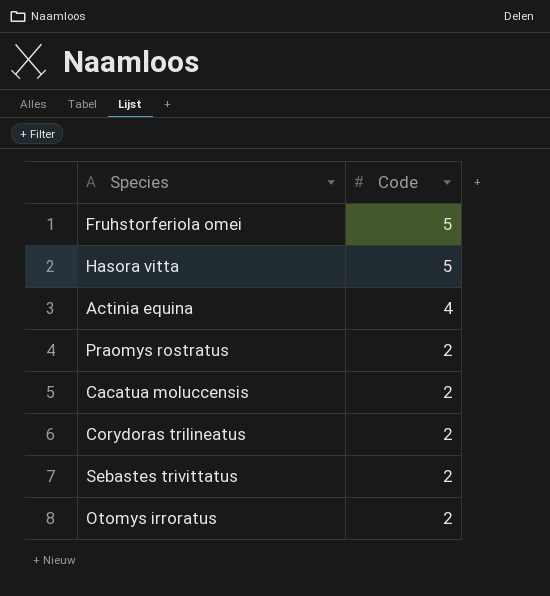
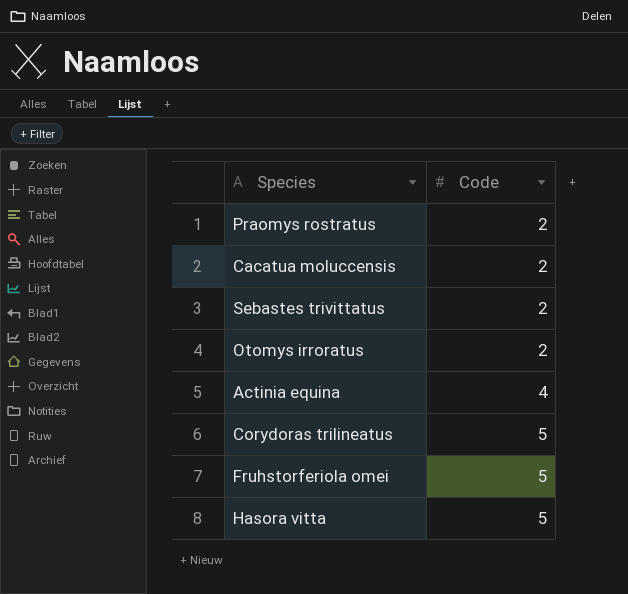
row order: Code descending -> Code ascending
Corydoras trilineatus | Code: 2 -> 5

